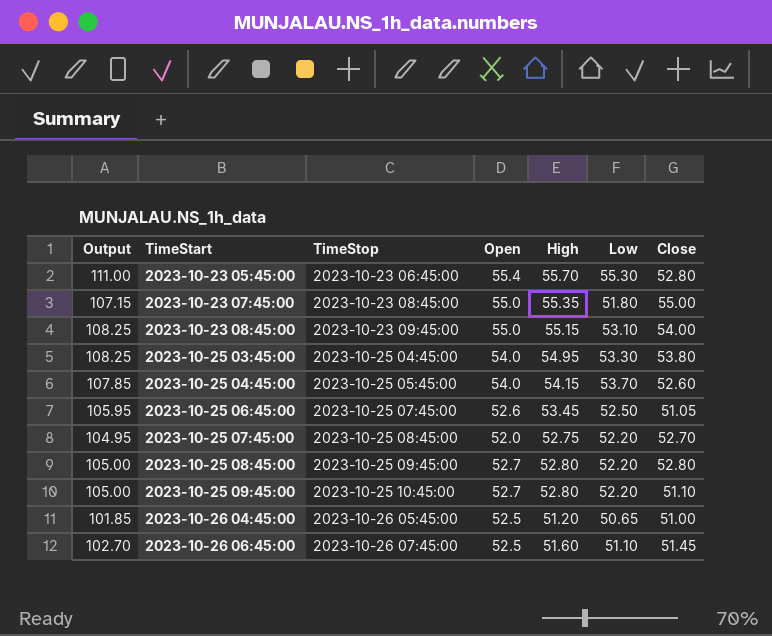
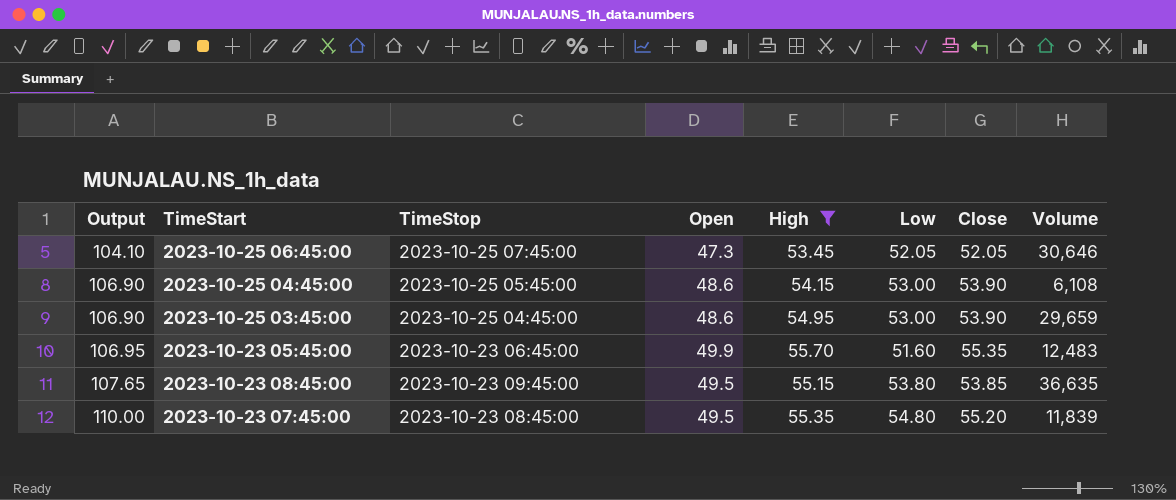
filter: none -> High >= 53.45
row order: TimeStart ascending -> Output ascending
column Output | formula: [High] + [Low] -> [Low] + [Close]
column Volume | position: none -> 8
2023-10-25 06:45:00 | Open: 52.6 -> 47.3
2023-10-25 06:45:00 | Low: 52.50 -> 52.05
2023-10-25 06:45:00 | Close: 51.05 -> 52.05
2023-10-25 04:45:00 | Open: 54.0 -> 48.6
2023-10-25 04:45:00 | Low: 53.70 -> 53.00
2023-10-25 04:45:00 | Close: 52.60 -> 53.90
2023-10-25 03:45:00 | Open: 54.0 -> 48.6
2023-10-25 03:45:00 | Low: 53.30 -> 53.00
2023-10-25 03:45:00 | Close: 53.80 -> 53.90
2023-10-23 05:45:00 | Open: 55.4 -> 49.9
2023-10-23 05:45:00 | Low: 55.30 -> 51.60
2023-10-23 05:45:00 | Close: 52.80 -> 55.35
2023-10-23 08:45:00 | Open: 55.0 -> 49.5
2023-10-23 08:45:00 | Low: 53.10 -> 53.80
2023-10-23 08:45:00 | Close: 54.00 -> 53.85
2023-10-23 07:45:00 | Open: 55.0 -> 49.5
2023-10-23 07:45:00 | Low: 51.80 -> 54.80
2023-10-23 07:45:00 | Close: 55.00 -> 55.20

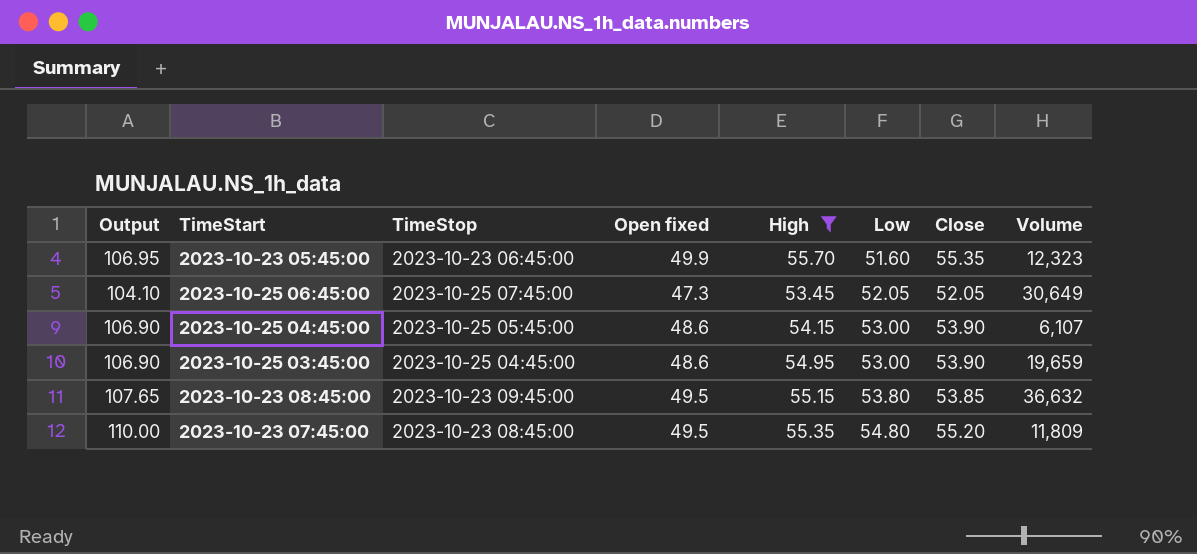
row order: Output ascending -> Low ascending
column name: Open -> Open fixed
2023-10-23 05:45:00 | Volume: 12,483 -> 12,323
2023-10-25 06:45:00 | Volume: 30,646 -> 30,649
2023-10-25 04:45:00 | Volume: 6,108 -> 6,107
2023-10-25 03:45:00 | Volume: 29,659 -> 19,659
2023-10-23 08:45:00 | Volume: 36,635 -> 36,632
2023-10-23 07:45:00 | Volume: 11,839 -> 11,809

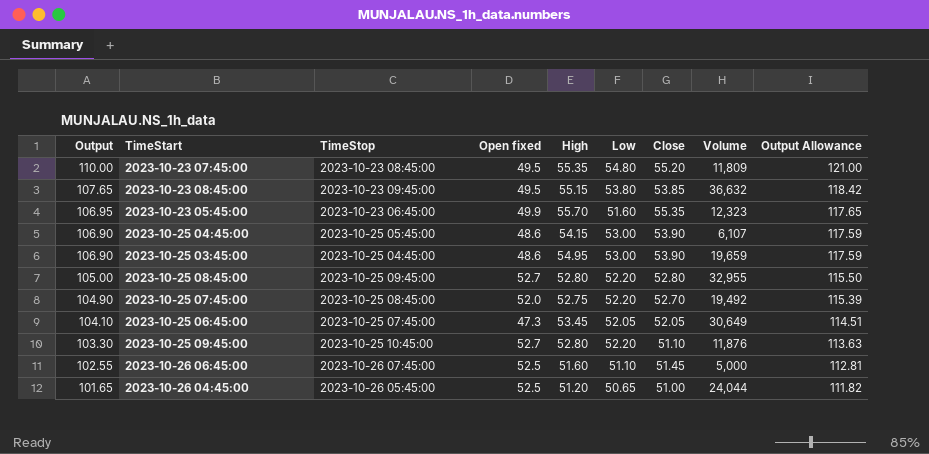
filter: High >= 53.45 -> none
row order: Low ascending -> Output descending
column Output Allowance | formula: none -> [Output] * 1.1

